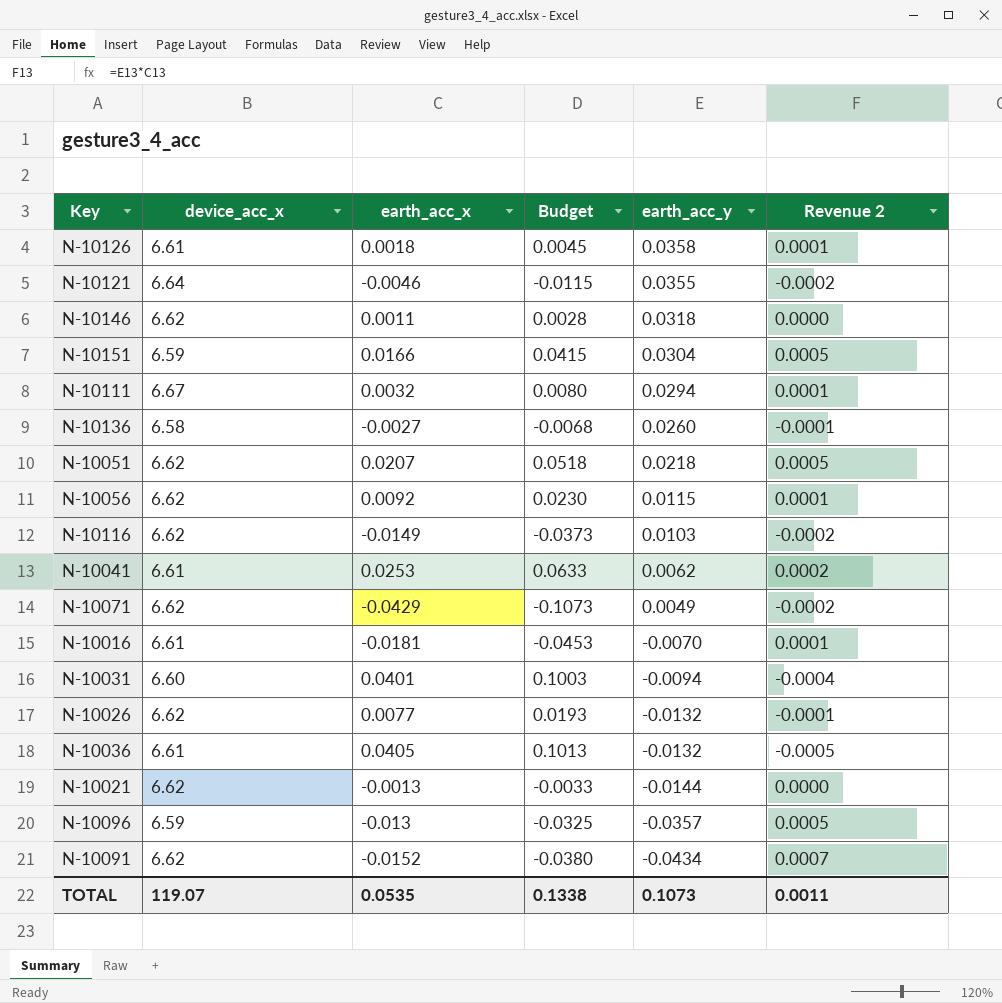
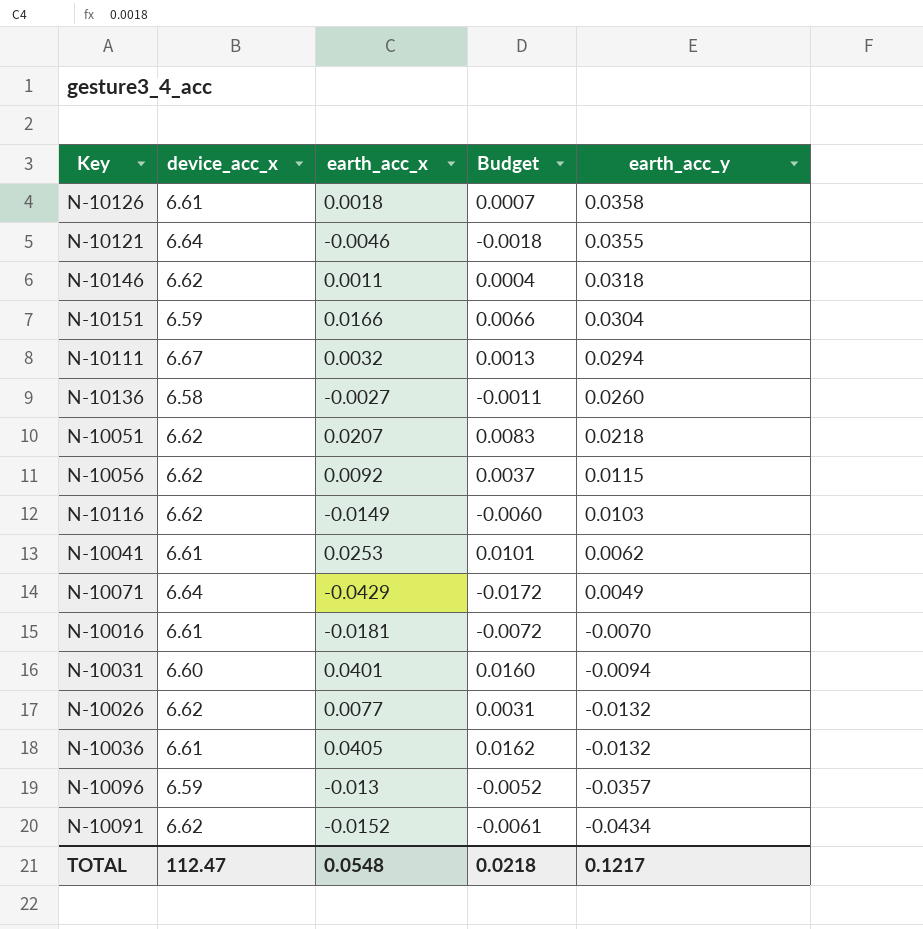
column Revenue 2 | formula: [earth_acc_x] * [earth_acc_y] -> none
column Budget | formula: [earth_acc_x] * 2.5 -> [earth_acc_x] * 0.4
row N-10021: 6.62 | -0.0013 | -0.0033 | -0.0144 | 0.0000 -> none
N-10071 | device_acc_x: 6.62 -> 6.64
TOTAL | device_acc_x: 119.07 -> 112.47
TOTAL | earth_acc_x: 0.0535 -> 0.0548
TOTAL | Budget: 0.1338 -> 0.0218
TOTAL | earth_acc_y: 0.1073 -> 0.1217

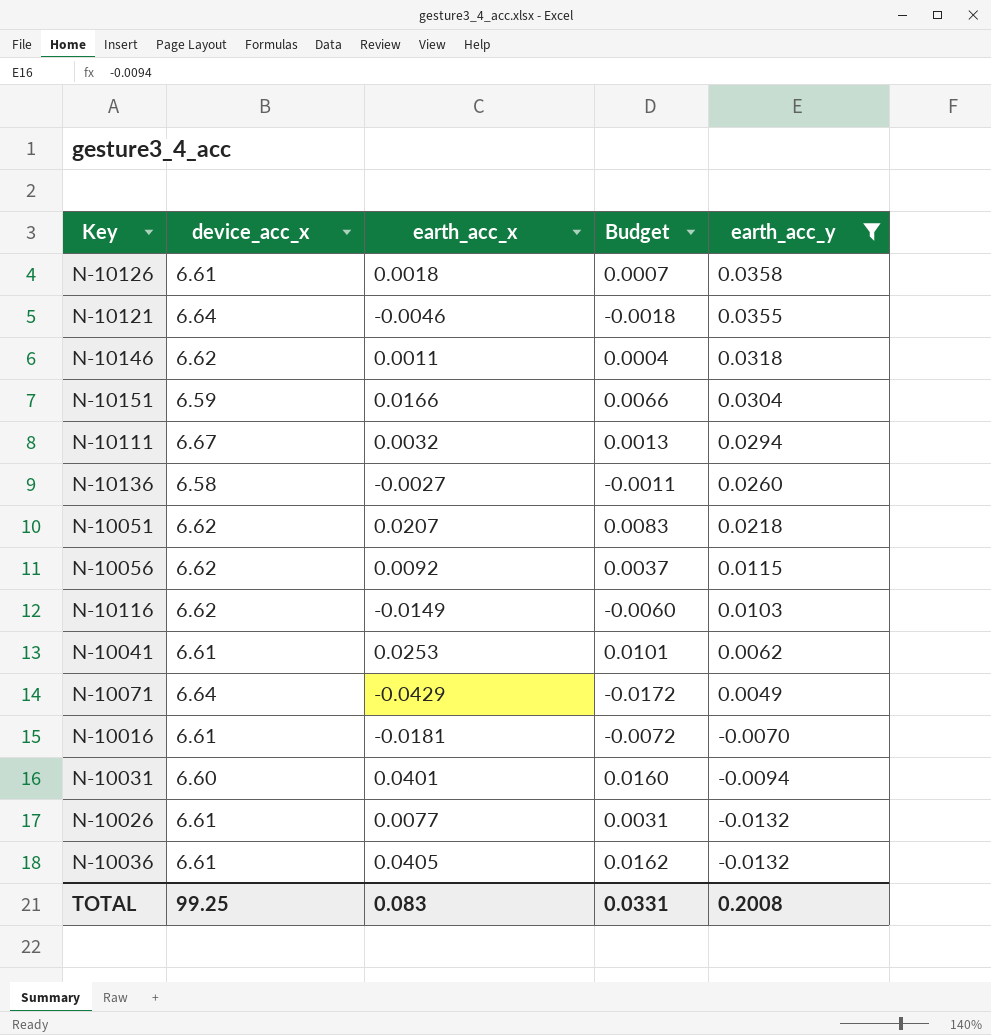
filter: none -> earth_acc_y >= -0.0132
N-10026 | device_acc_x: 6.62 -> 6.61
TOTAL | device_acc_x: 112.47 -> 99.25
TOTAL | earth_acc_x: 0.0548 -> 0.083
TOTAL | Budget: 0.0218 -> 0.0331
TOTAL | earth_acc_y: 0.1217 -> 0.2008

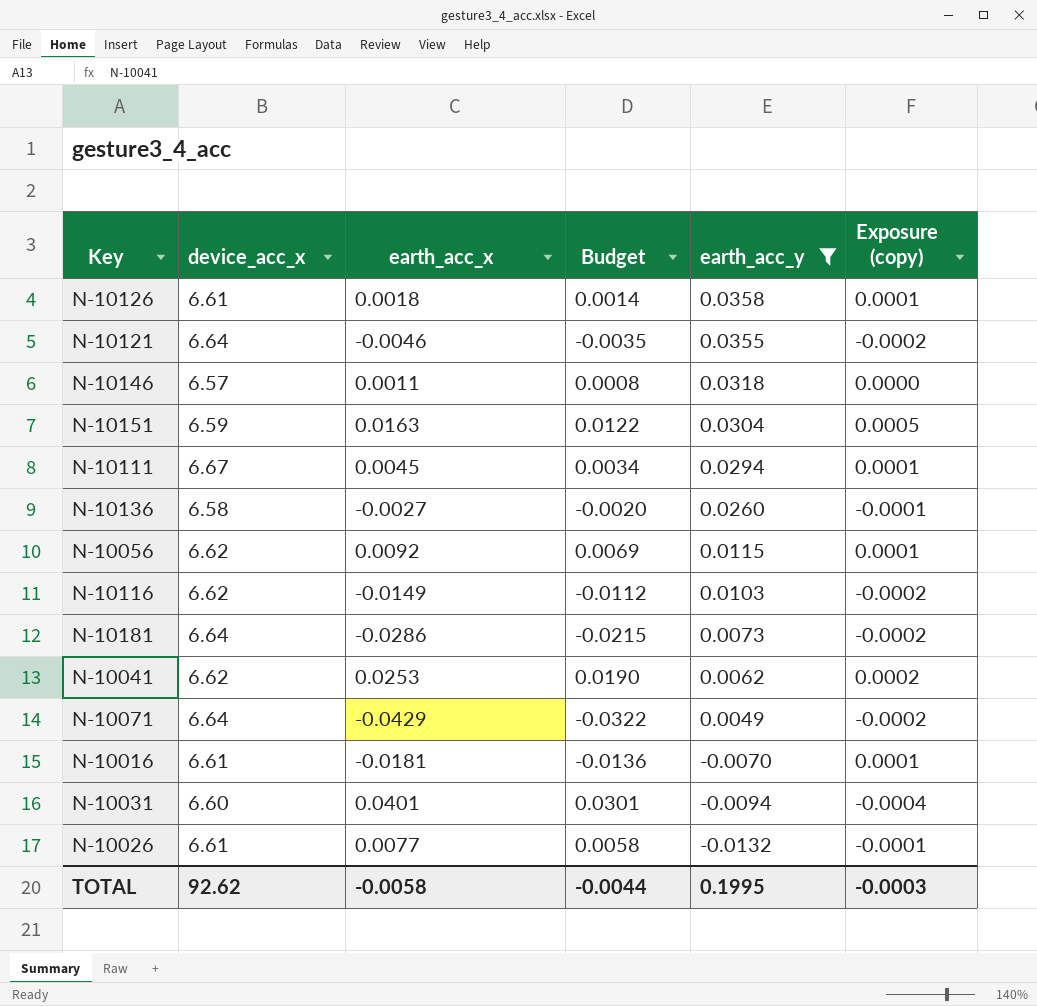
column Budget | formula: [earth_acc_x] * 0.4 -> [earth_acc_x] * 0.75
column Exposure (copy) | formula: none -> [earth_acc_x] * [earth_acc_y]
row N-10051: 6.62 | 0.0207 | 0.0083 | 0.0218 -> none
row N-10036: 6.61 | 0.0405 | 0.0162 | -0.0132 -> none
N-10146 | device_acc_x: 6.62 -> 6.57
N-10151 | earth_acc_x: 0.0166 -> 0.0163
N-10111 | earth_acc_x: 0.0032 -> 0.0045
row N-10181: none -> 6.64 | -0.0286 | -0.0215 | 0.0073 | -0.0002
N-10041 | device_acc_x: 6.61 -> 6.62
TOTAL | device_acc_x: 99.25 -> 92.62
TOTAL | earth_acc_x: 0.083 -> -0.0058
TOTAL | Budget: 0.0331 -> -0.0044
TOTAL | earth_acc_y: 0.2008 -> 0.1995

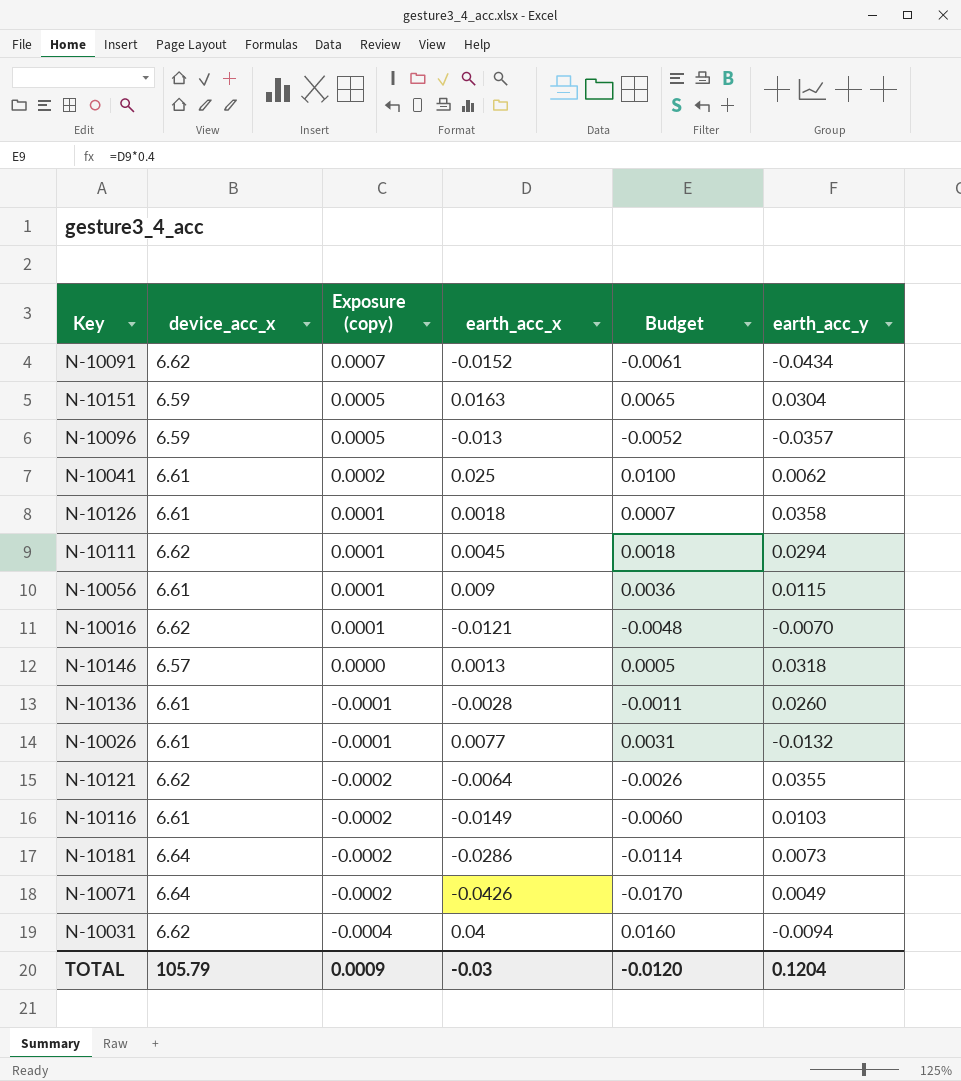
filter: earth_acc_y >= -0.0132 -> none
row order: earth_acc_y descending -> Exposure (copy) descending
column Exposure (copy) | position: 6 -> 3
column Budget | formula: [earth_acc_x] * 0.75 -> [earth_acc_x] * 0.4
N-10041 | device_acc_x: 6.62 -> 6.61
N-10041 | earth_acc_x: 0.0253 -> 0.025
N-10111 | device_acc_x: 6.67 -> 6.62
N-10056 | device_acc_x: 6.62 -> 6.61
N-10056 | earth_acc_x: 0.0092 -> 0.009
N-10016 | device_acc_x: 6.61 -> 6.62
N-10016 | earth_acc_x: -0.0181 -> -0.0121
N-10146 | earth_acc_x: 0.0011 -> 0.0013
N-10136 | device_acc_x: 6.58 -> 6.61
N-10136 | earth_acc_x: -0.0027 -> -0.0028
N-10121 | device_acc_x: 6.64 -> 6.62
N-10121 | earth_acc_x: -0.0046 -> -0.0064
N-10116 | device_acc_x: 6.62 -> 6.61
N-10071 | earth_acc_x: -0.0429 -> -0.0426
N-10031 | device_acc_x: 6.60 -> 6.62
N-10031 | earth_acc_x: 0.0401 -> 0.04
TOTAL | device_acc_x: 92.62 -> 105.79
TOTAL | Exposure (copy): -0.0003 -> 0.0009
TOTAL | earth_acc_x: -0.0058 -> -0.03
TOTAL | Budget: -0.0044 -> -0.0120
TOTAL | earth_acc_y: 0.1995 -> 0.1204

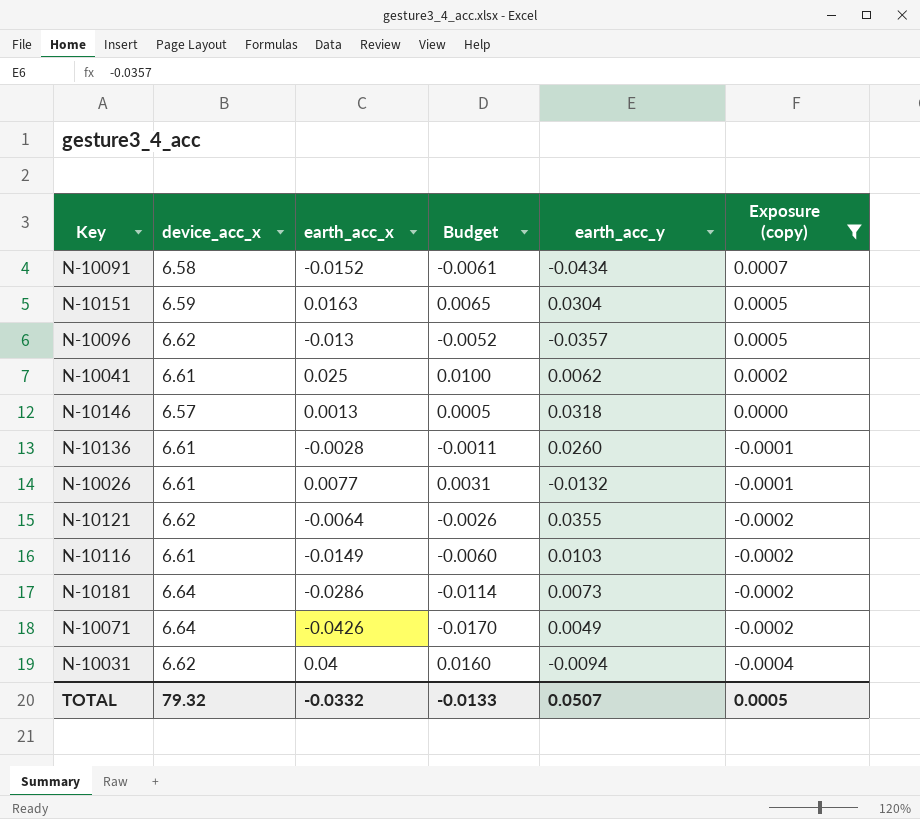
filter: none -> Exposure (copy) != 0.0001
column Exposure (copy) | position: 3 -> 6
N-10091 | device_acc_x: 6.62 -> 6.58
N-10096 | device_acc_x: 6.59 -> 6.62
TOTAL | device_acc_x: 105.79 -> 79.32
TOTAL | earth_acc_x: -0.03 -> -0.0332
TOTAL | Budget: -0.0120 -> -0.0133
TOTAL | earth_acc_y: 0.1204 -> 0.0507
TOTAL | Exposure (copy): 0.0009 -> 0.0005

